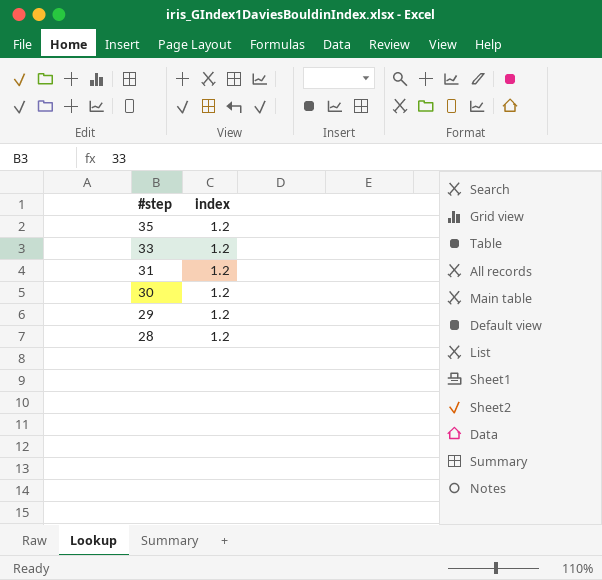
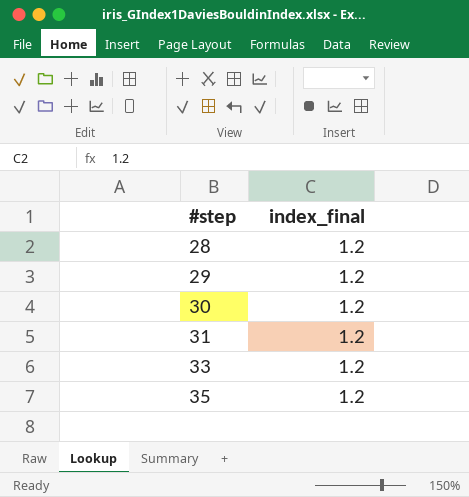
row order: #step descending -> #step ascending
column name: index -> index_final

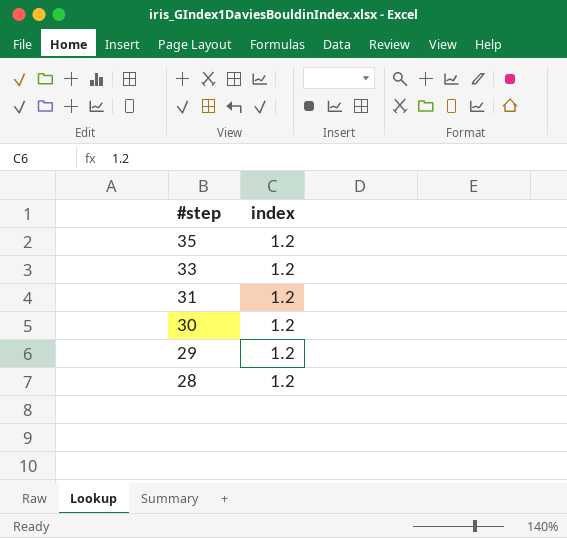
row order: #step ascending -> #step descending
column name: index_final -> index

